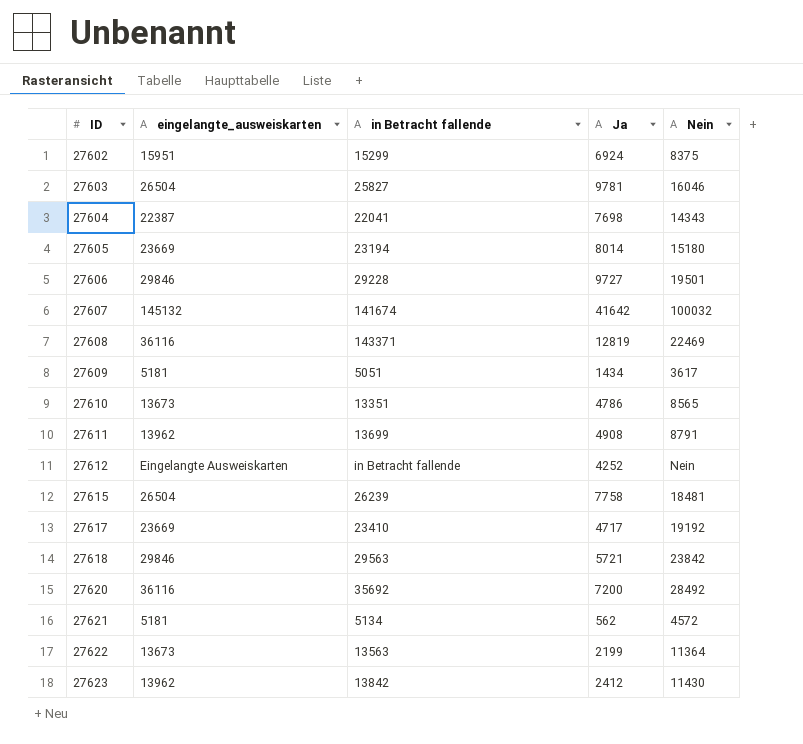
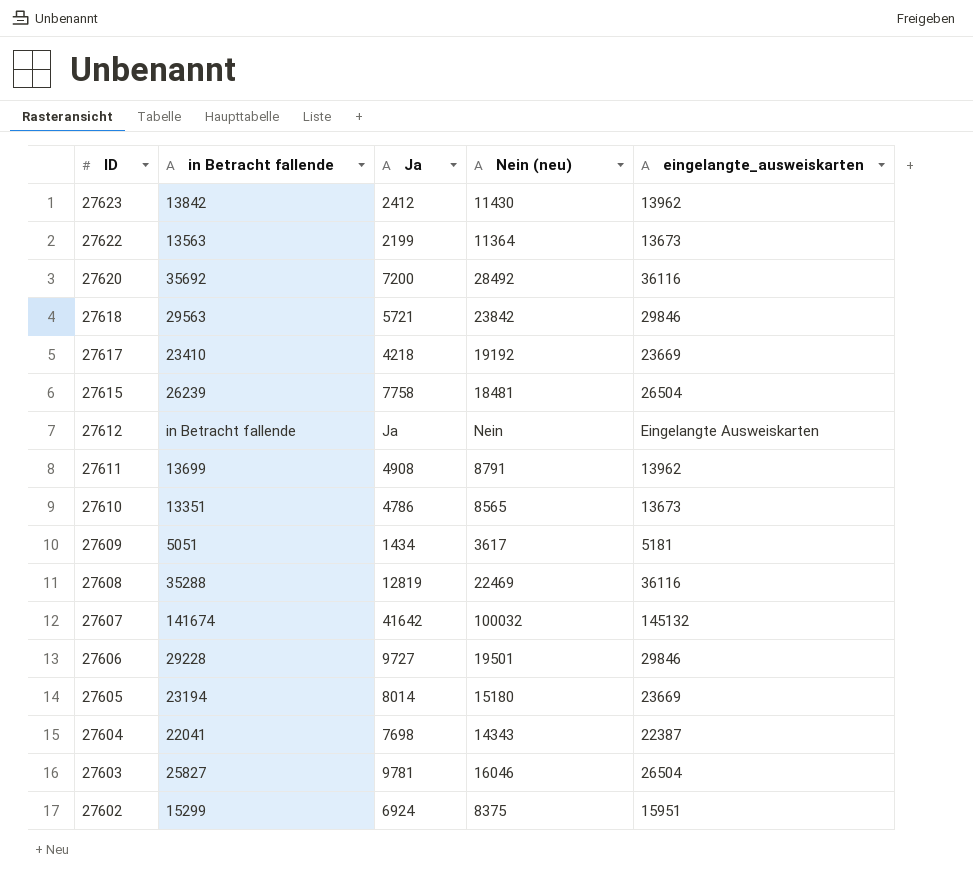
row order: ID ascending -> ID descending
column name: Nein -> Nein (neu)
column eingelangte_ausweiskarten | position: 2 -> 5
row 27621: 5181 | 5134 | 562 | 4572 -> none
27617 | Ja: 4717 -> 4218
27612 | Ja: 4252 -> Ja
27608 | in Betracht fallende: 143371 -> 35288

